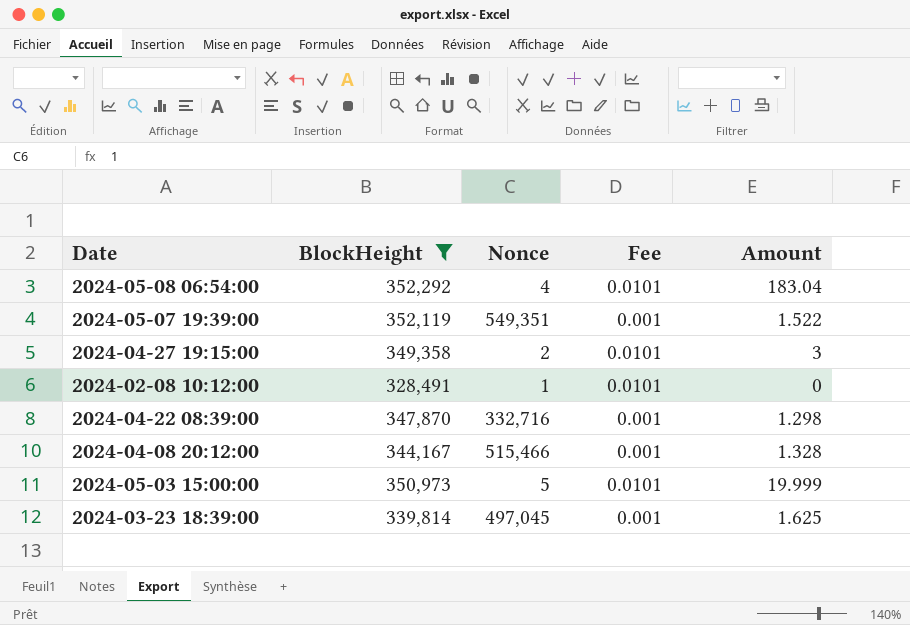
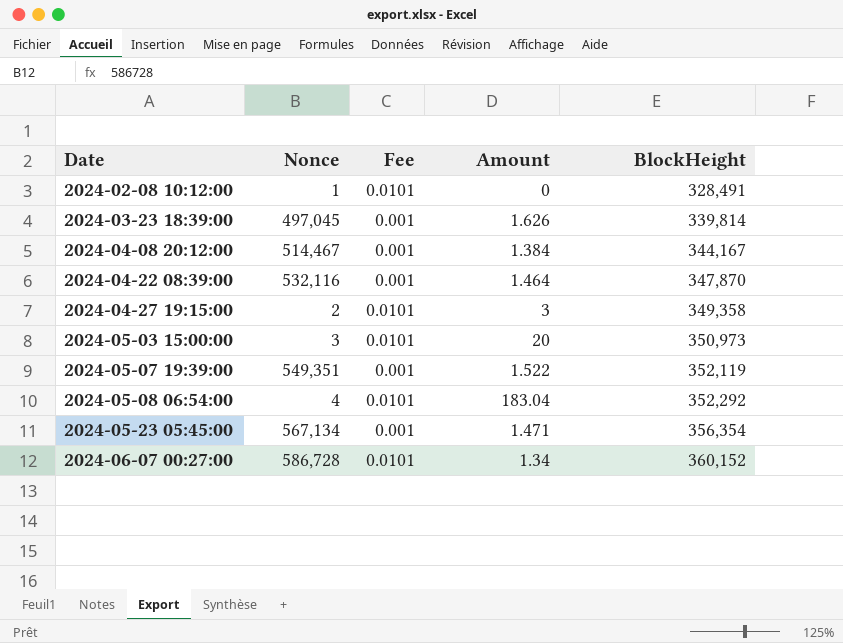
filter: BlockHeight <= 352,292 -> none
row order: none -> Date ascending
column BlockHeight | position: 2 -> 5
2024-03-23 18:39:00 | Amount: 1.625 -> 1.626
2024-04-08 20:12:00 | Nonce: 515,466 -> 514,467
2024-04-08 20:12:00 | Amount: 1.328 -> 1.384
2024-04-22 08:39:00 | Nonce: 332,716 -> 532,116
2024-04-22 08:39:00 | Amount: 1.298 -> 1.464
2024-05-03 15:00:00 | Nonce: 5 -> 3
2024-05-03 15:00:00 | Amount: 19.999 -> 20

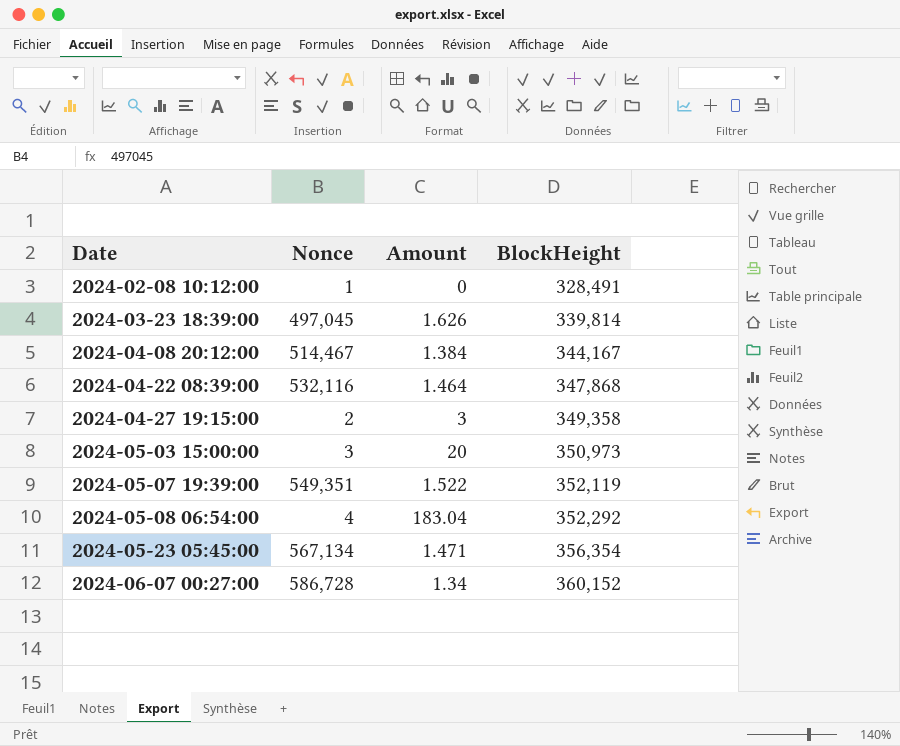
column Fee | position: 3 -> none
2024-04-22 08:39:00 | BlockHeight: 347,870 -> 347,868

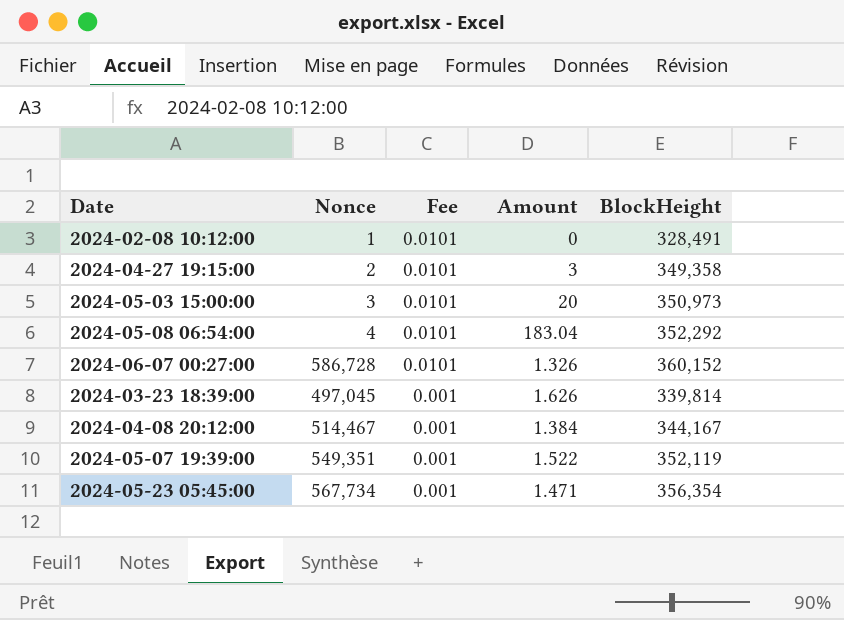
row order: Date ascending -> Fee descending
column Fee | position: none -> 3
row 2024-04-22 08:39:00: 532,116 | 1.464 | 347,868 -> none
2024-06-07 00:27:00 | Amount: 1.34 -> 1.326
2024-05-23 05:45:00 | Nonce: 567,134 -> 567,734

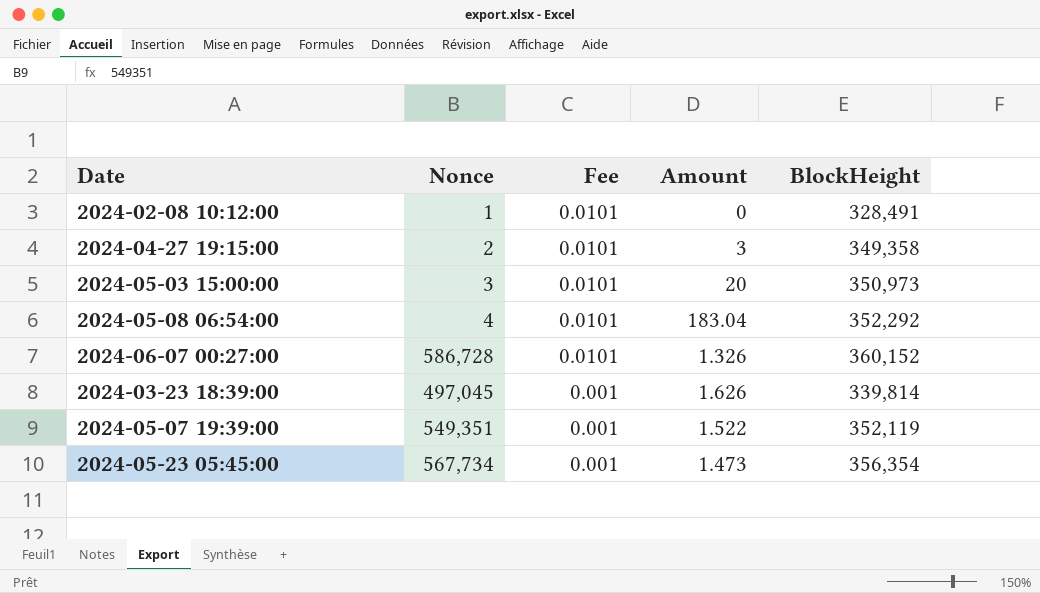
row 2024-04-08 20:12:00: 514,467 | 0.001 | 1.384 | 344,167 -> none
2024-05-23 05:45:00 | Amount: 1.471 -> 1.473

